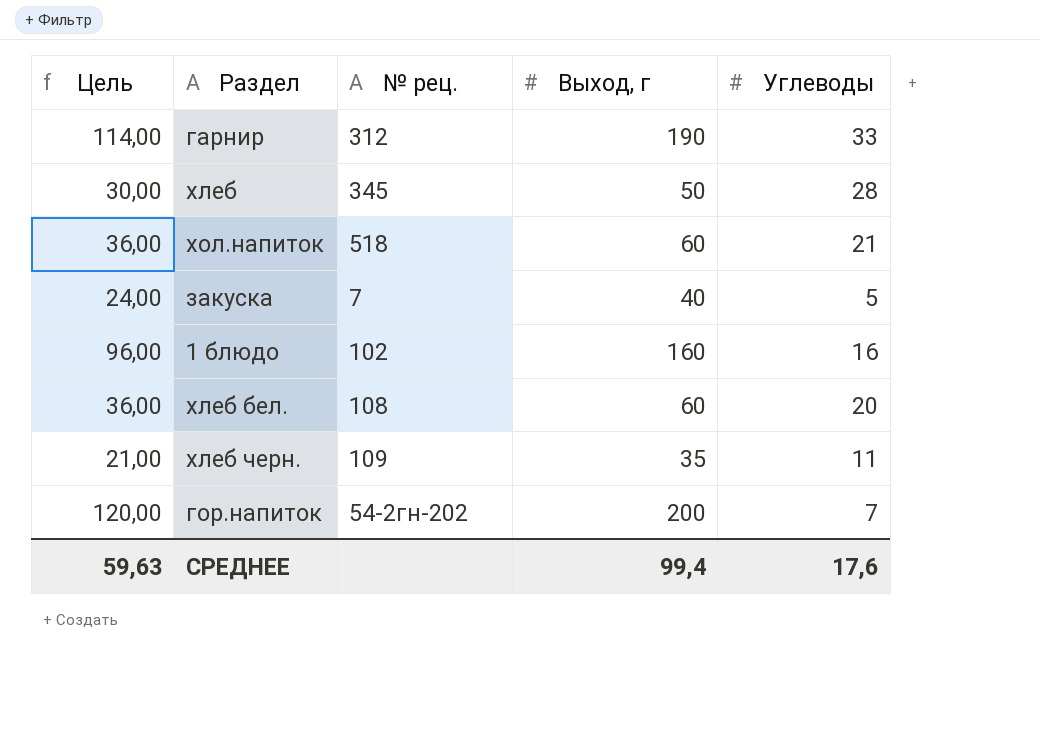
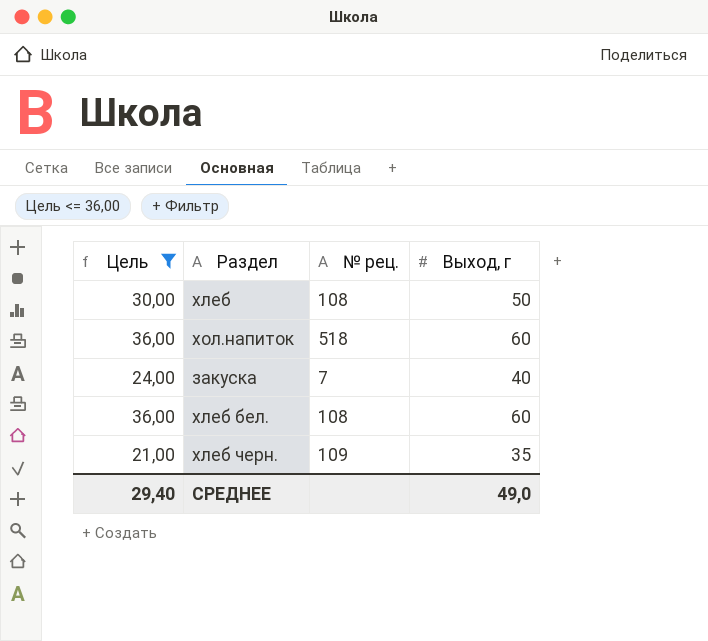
filter: none -> Цель <= 36,00
column Углеводы | position: 5 -> none
хлеб | № рец.: 345 -> 108
СРЕДНЕЕ | Цель: 59,63 -> 29,40
СРЕДНЕЕ | Выход, г: 99,4 -> 49,0

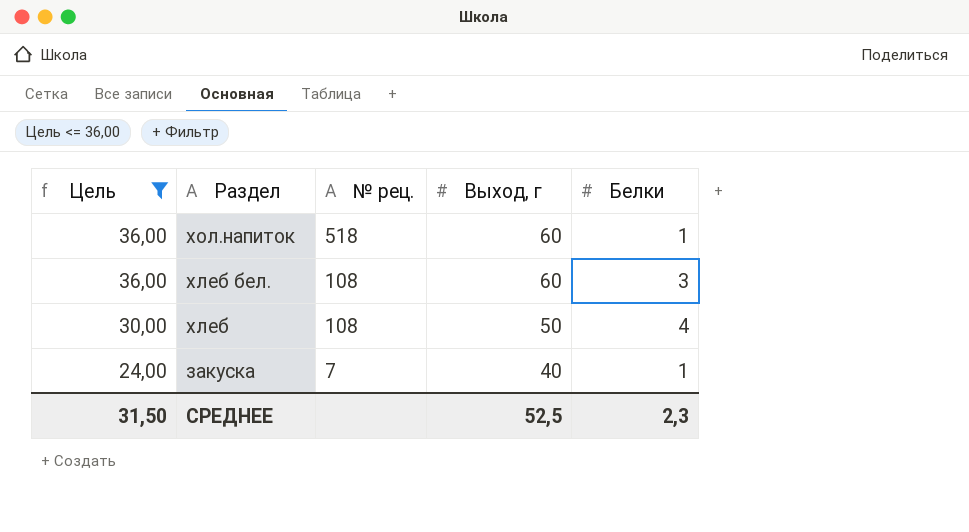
row order: none -> Цель descending
column Белки | position: none -> 5
row хлеб черн.: 21,00 | 109 | 35 -> none
СРЕДНЕЕ | Цель: 29,40 -> 31,50
СРЕДНЕЕ | Выход, г: 49,0 -> 52,5

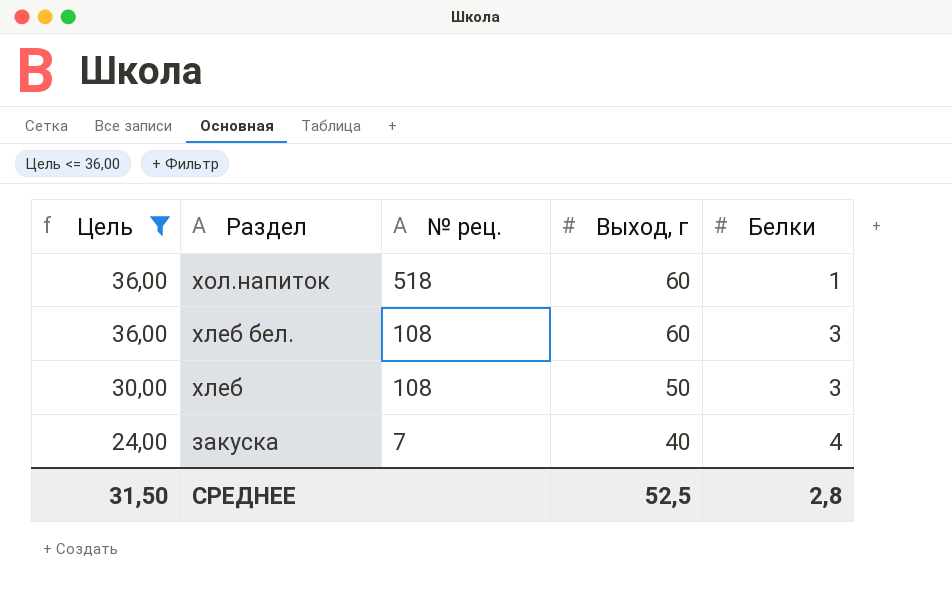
хлеб | Белки: 4 -> 3
закуска | Белки: 1 -> 4
СРЕДНЕЕ | Белки: 2,3 -> 2,8

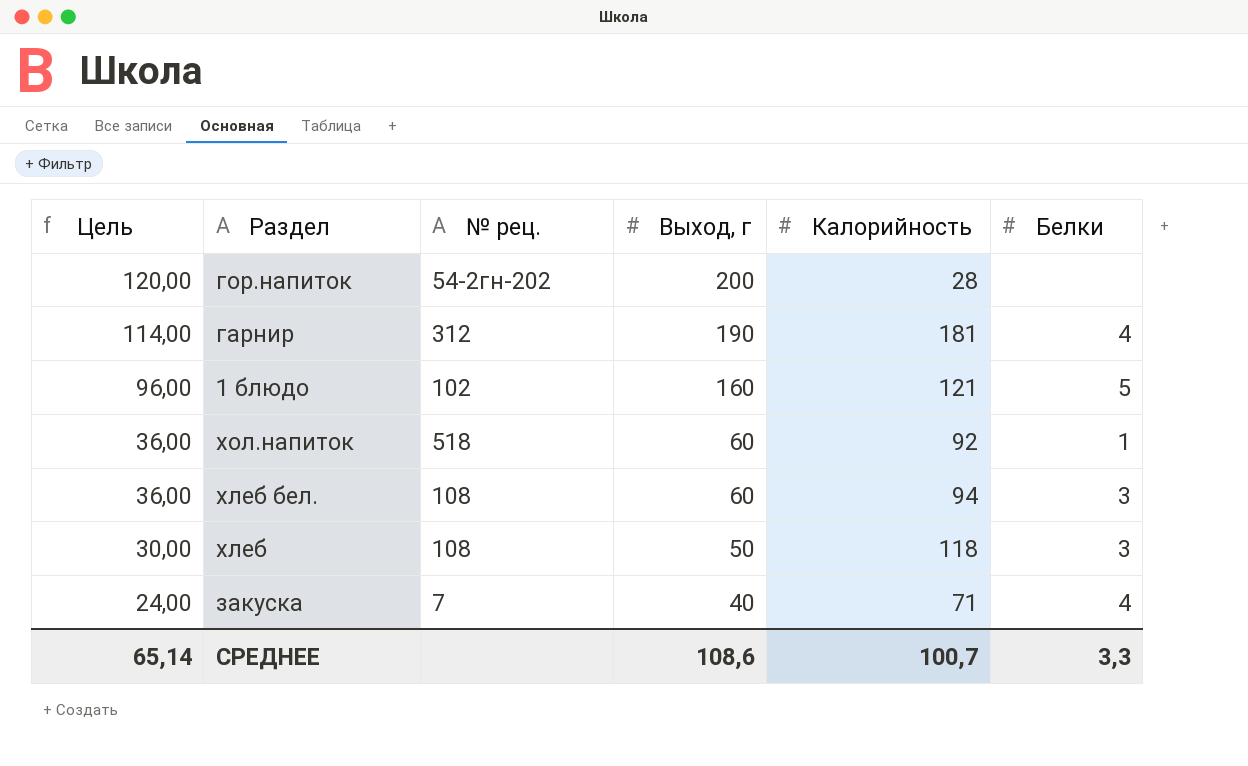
filter: Цель <= 36,00 -> none
column Калорийность | position: none -> 5
СРЕДНЕЕ | Цель: 31,50 -> 65,14
СРЕДНЕЕ | Выход, г: 52,5 -> 108,6
СРЕДНЕЕ | Белки: 2,8 -> 3,3

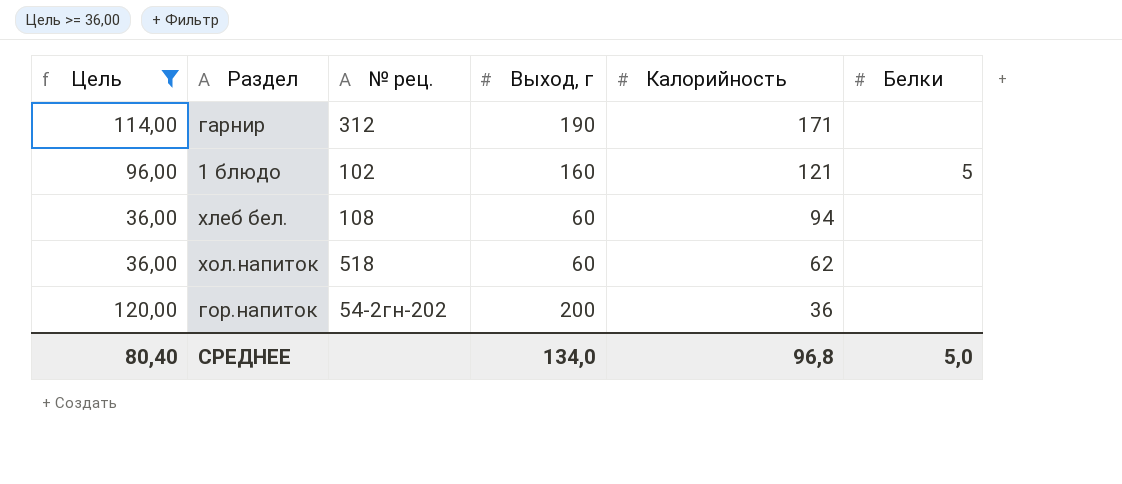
filter: none -> Цель >= 36,00
row order: Цель descending -> Калорийность descending
гарнир | Калорийность: 181 -> 171
гарнир | Белки: 4 -> none
хлеб бел. | Белки: 3 -> none
хол.напиток | Калорийность: 92 -> 62
хол.напиток | Белки: 1 -> none
гор.напиток | Калорийность: 28 -> 36
СРЕДНЕЕ | Цель: 65,14 -> 80,40
СРЕДНЕЕ | Выход, г: 108,6 -> 134,0
СРЕДНЕЕ | Калорийность: 100,7 -> 96,8
СРЕДНЕЕ | Белки: 3,3 -> 5,0

